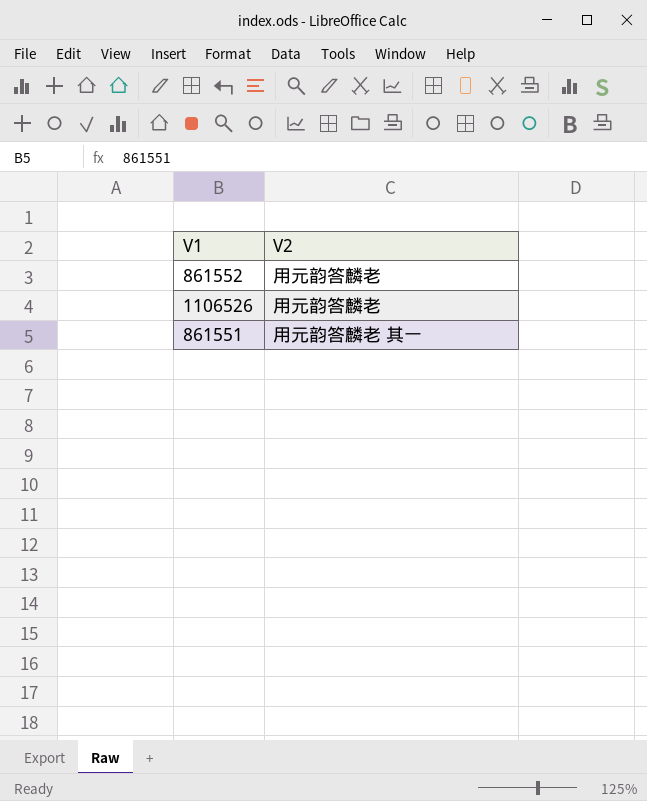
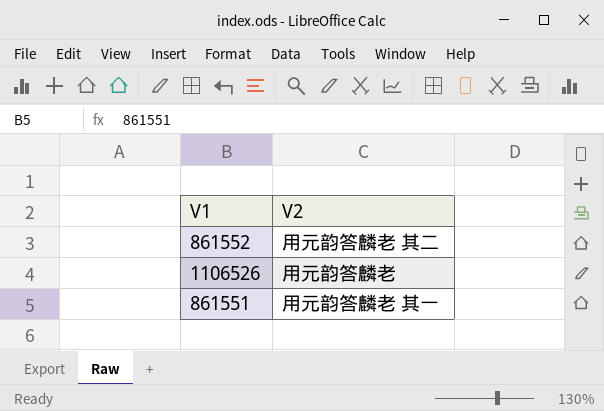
861552 | V2: 用元韵答麟老 -> 用元韵答麟老 其二

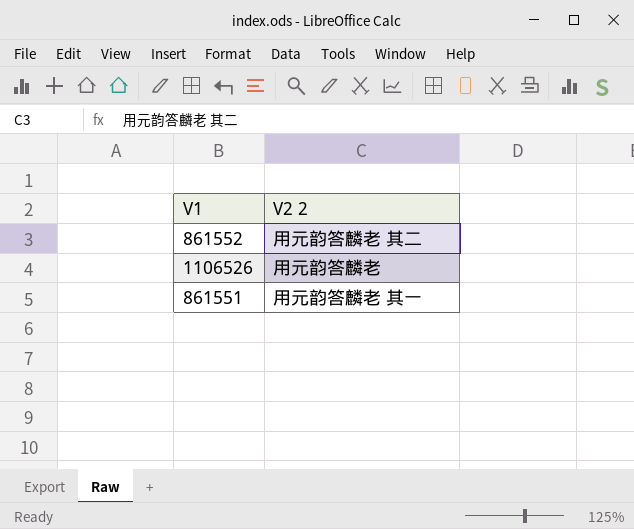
column name: V2 -> V2 2

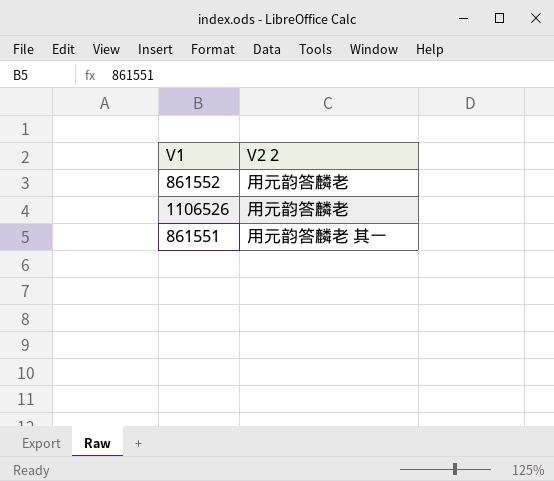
861552 | V2 2: 用元韵答麟老 其二 -> 用元韵答麟老

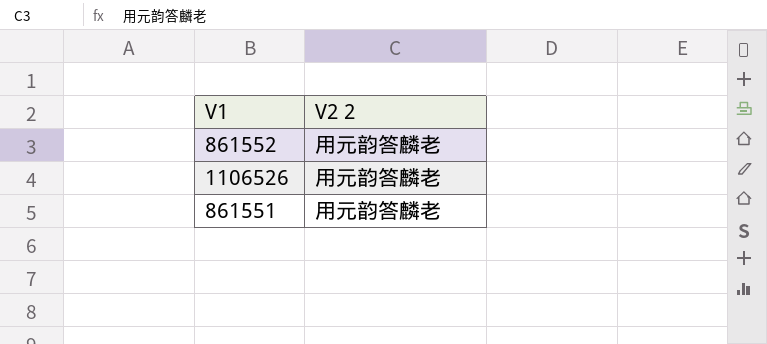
861551 | V2 2: 用元韵答麟老 其一 -> 用元韵答麟老

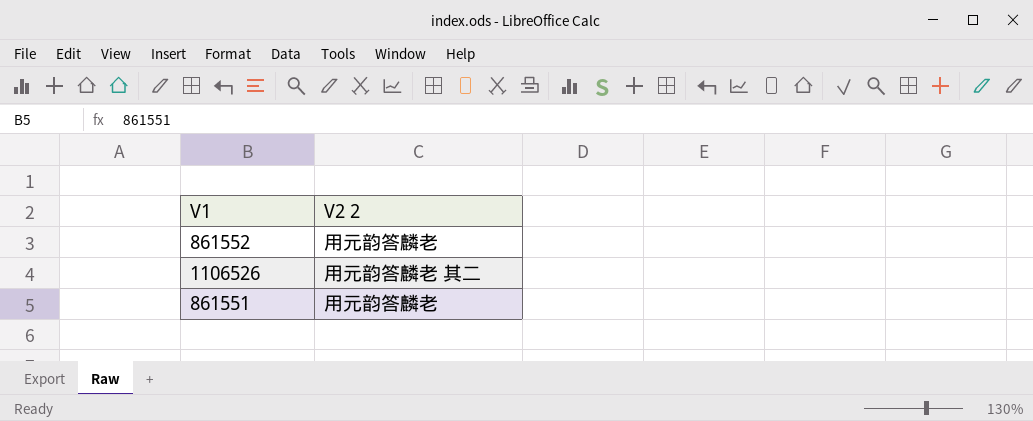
1106526 | V2 2: 用元韵答麟老 -> 用元韵答麟老 其二

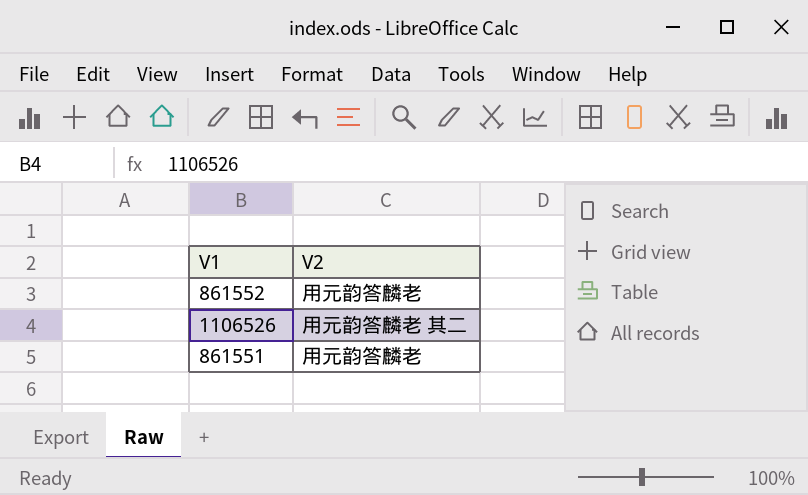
column name: V2 2 -> V2

